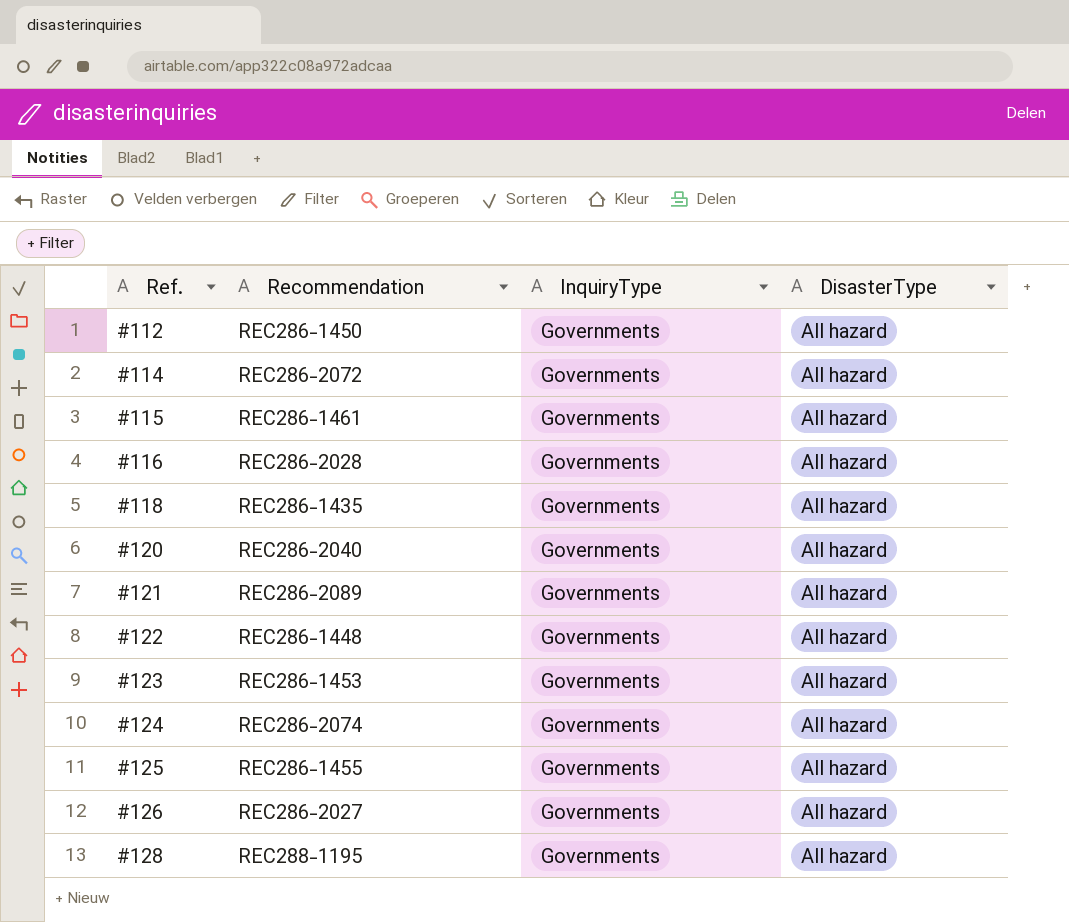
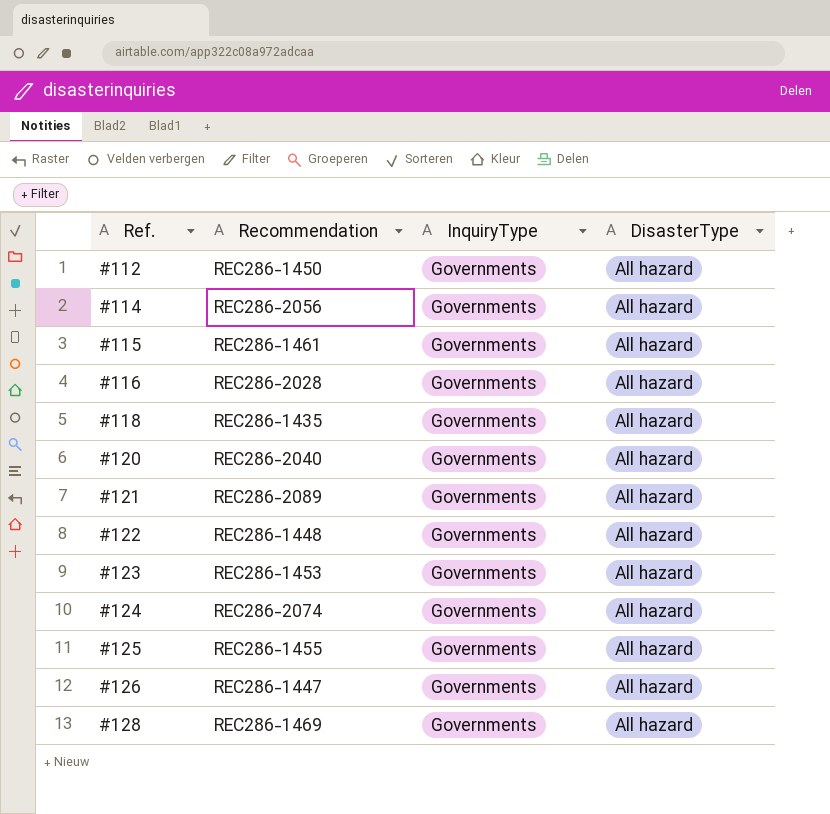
#114 | Recommendation: REC286-2072 -> REC286-2056
#126 | Recommendation: REC286-2027 -> REC286-1447
#128 | Recommendation: REC288-1195 -> REC286-1469

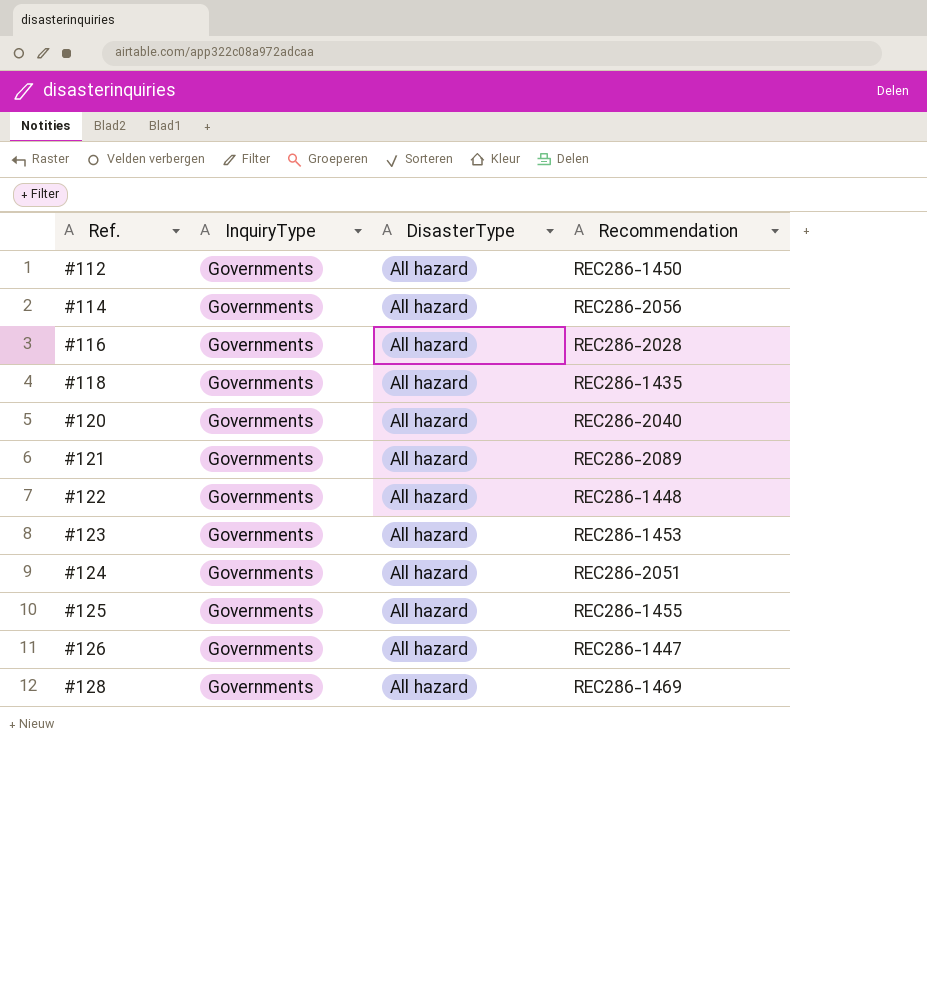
column Recommendation | position: 2 -> 4
row #115: REC286-1461 | Governments | All hazard -> none
#124 | Recommendation: REC286-2074 -> REC286-2051

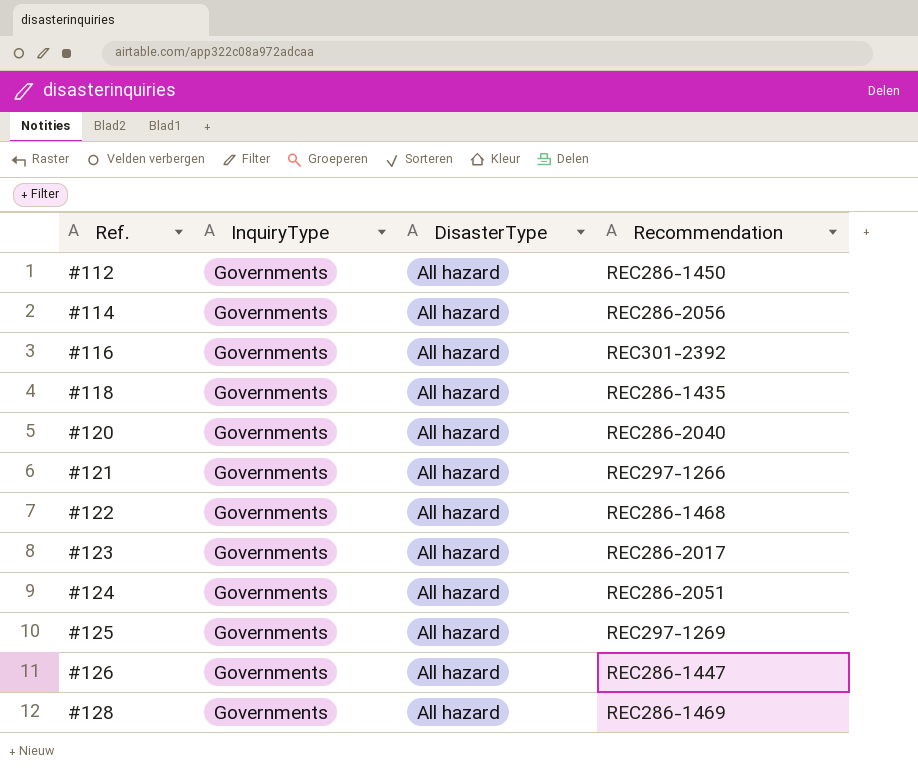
#116 | Recommendation: REC286-2028 -> REC301-2392
#121 | Recommendation: REC286-2089 -> REC297-1266
#122 | Recommendation: REC286-1448 -> REC286-1468
#123 | Recommendation: REC286-1453 -> REC286-2017
#125 | Recommendation: REC286-1455 -> REC297-1269

